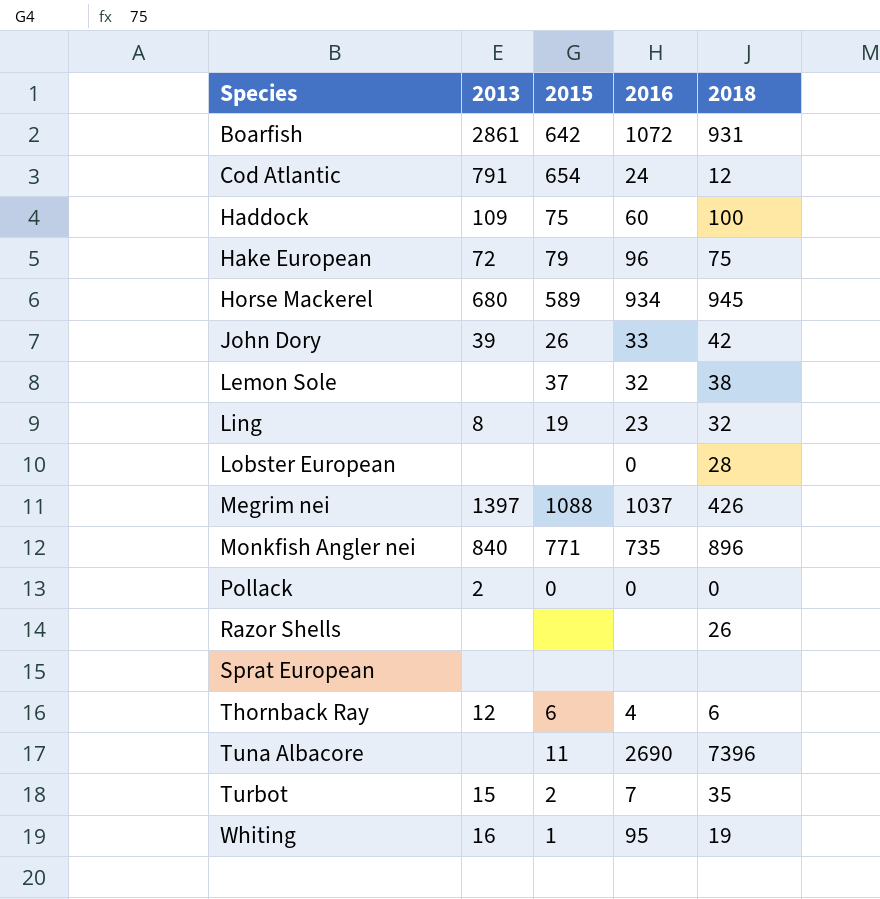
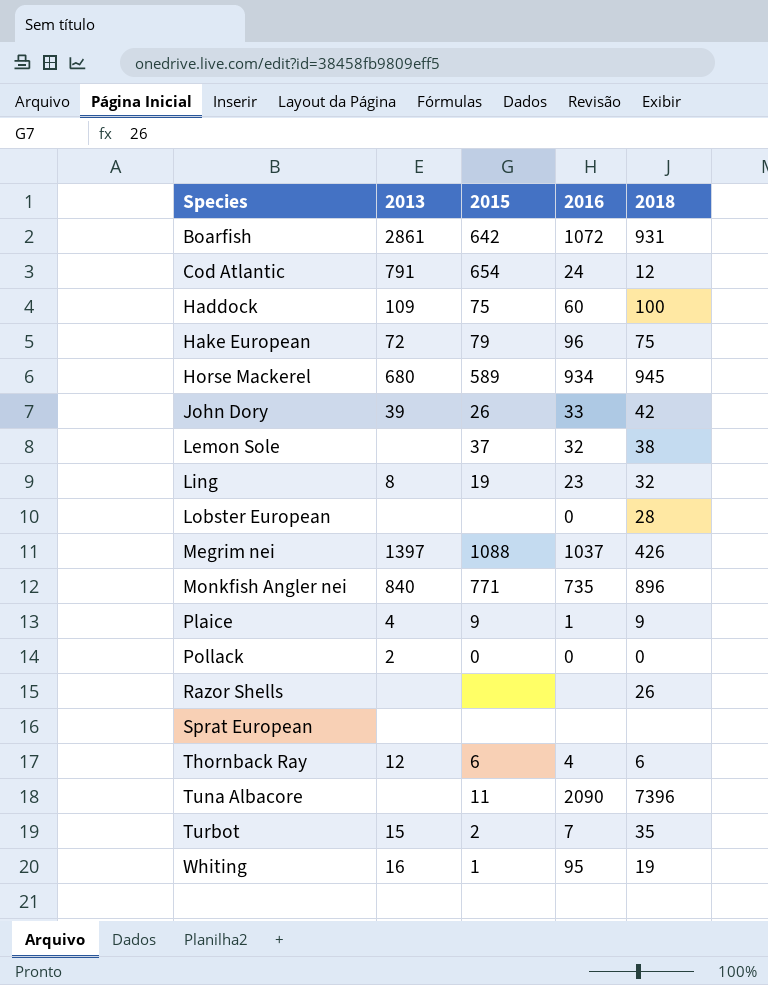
row Plaice: none -> 4 | 9 | 1 | 9
Tuna Albacore | 2016: 2690 -> 2090

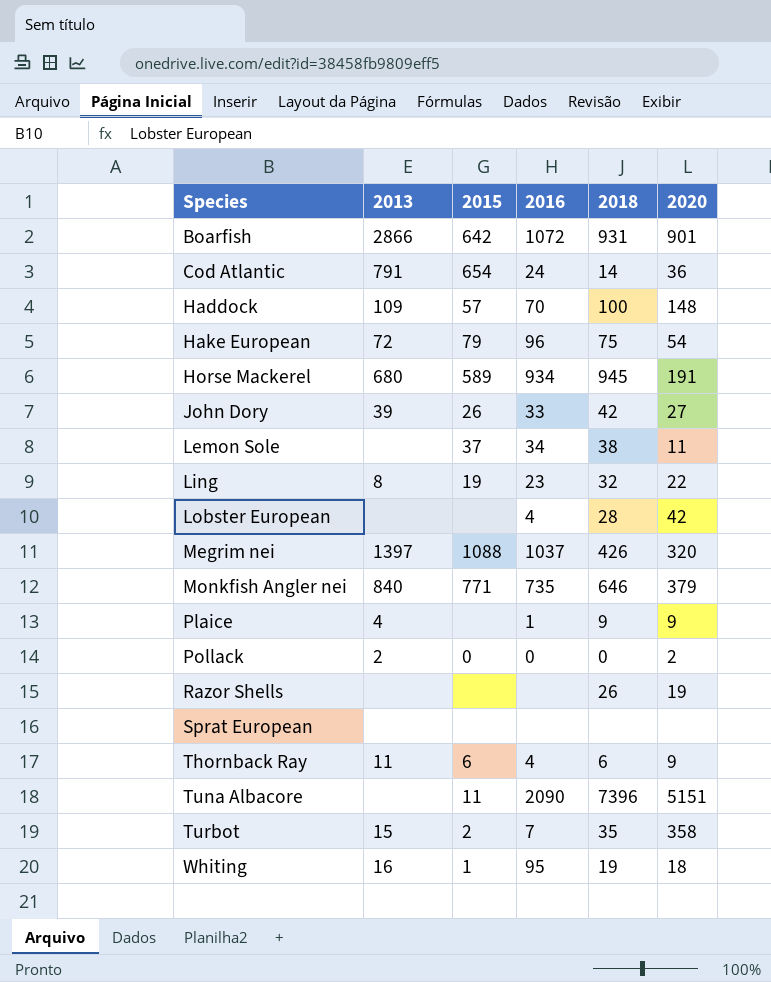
column 2020 | position: none -> 6
Boarfish | 2013: 2861 -> 2866
Cod Atlantic | 2018: 12 -> 14
Haddock | 2015: 75 -> 57
Haddock | 2016: 60 -> 70
Lemon Sole | 2016: 32 -> 34
Lobster European | 2016: 0 -> 4
Monkfish Angler nei | 2018: 896 -> 646
Plaice | 2015: 9 -> none
Thornback Ray | 2013: 12 -> 11

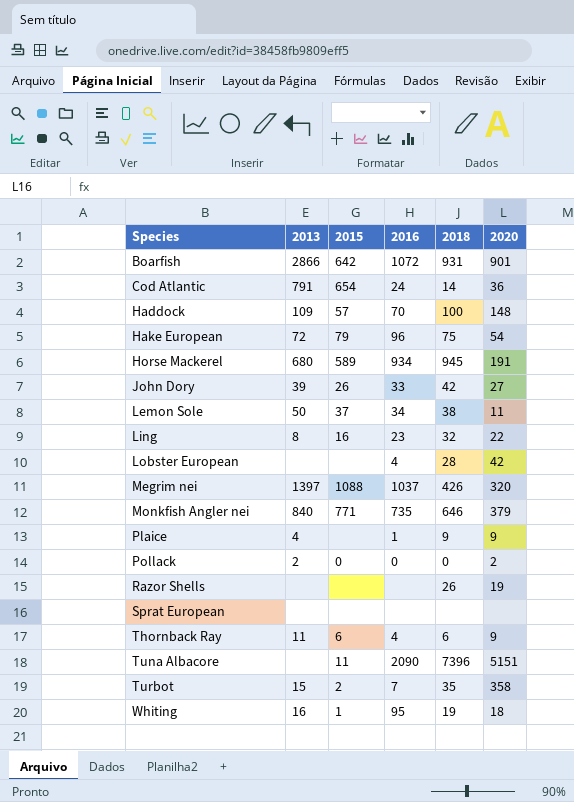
Lemon Sole | 2013: none -> 50
Ling | 2015: 19 -> 16

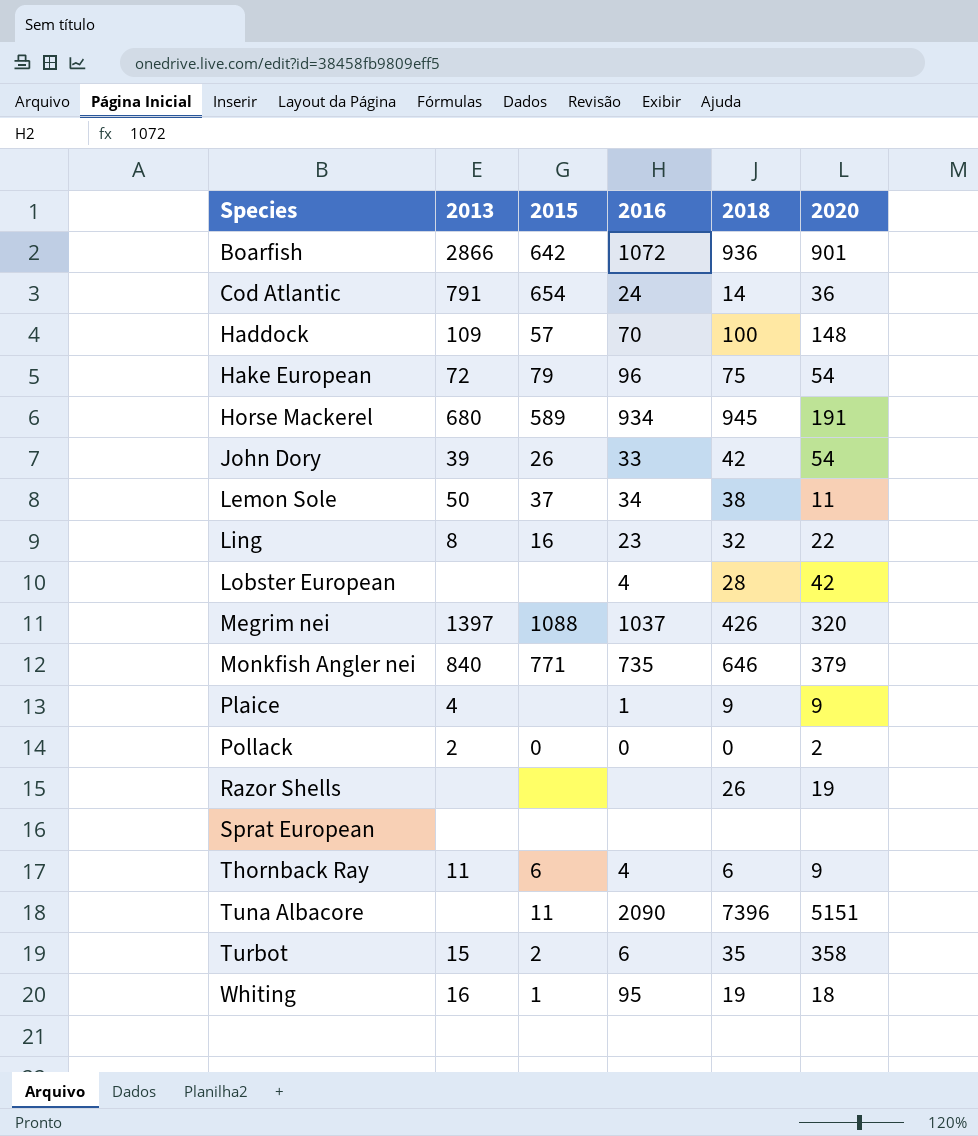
Boarfish | 2018: 931 -> 936
John Dory | 2020: 27 -> 54
Turbot | 2016: 7 -> 6

